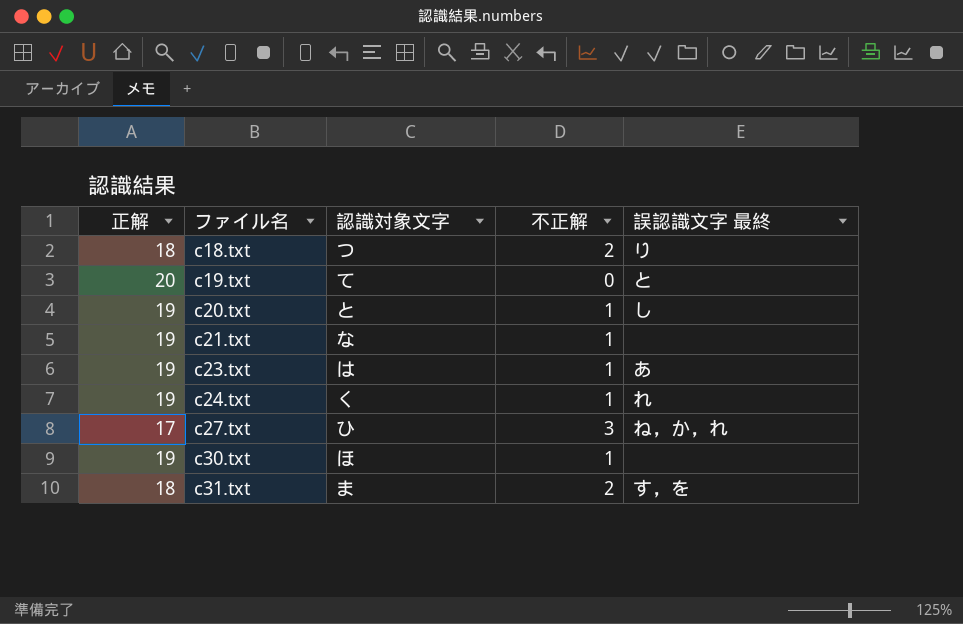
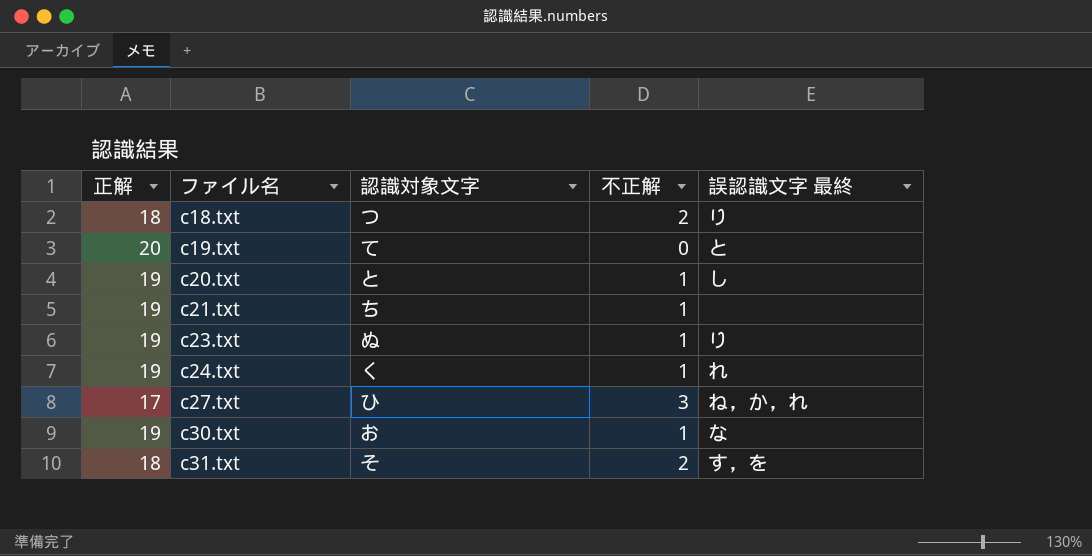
c21.txt | 認識対象文字: な -> ち
c23.txt | 認識対象文字: は -> ぬ
c23.txt | 誤認識文字 最終: あ -> り
c30.txt | 認識対象文字: ほ -> お
c30.txt | 誤認識文字 最終: none -> な
c31.txt | 認識対象文字: ま -> そ

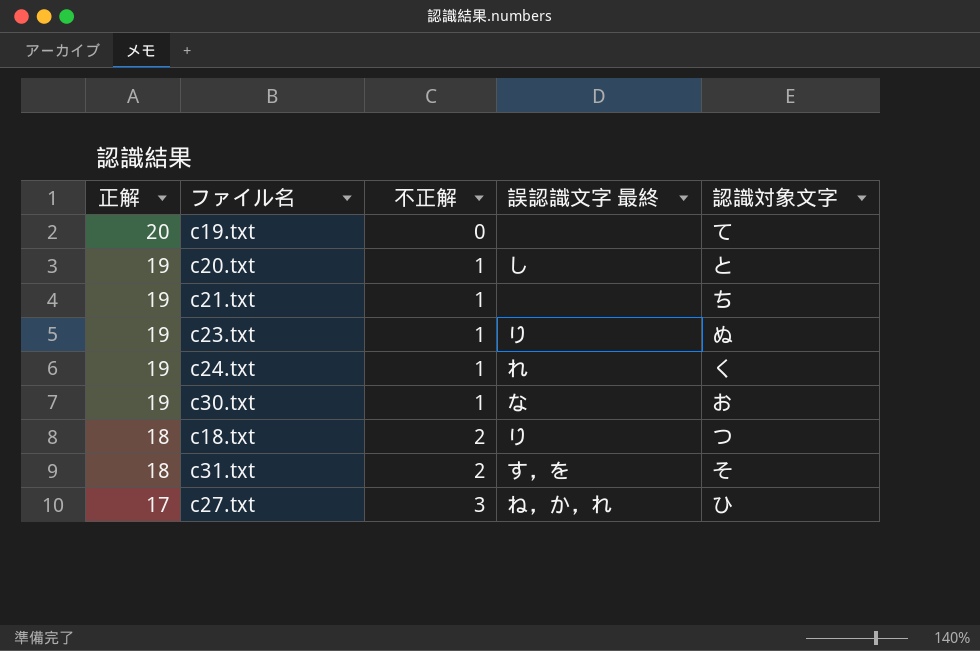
row order: ファイル名 ascending -> 正解 descending
column 認識対象文字 | position: 3 -> 5
c19.txt | 誤認識文字 最終: と -> none

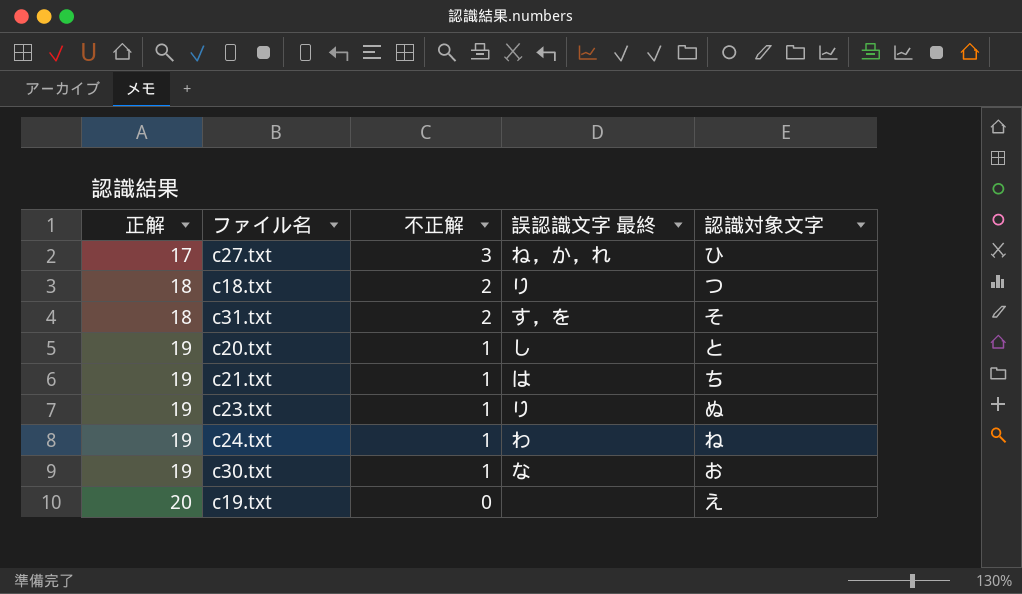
row order: 正解 descending -> 正解 ascending
c21.txt | 誤認識文字 最終: none -> は
c24.txt | 誤認識文字 最終: れ -> わ
c24.txt | 認識対象文字: く -> ね
c19.txt | 認識対象文字: て -> え

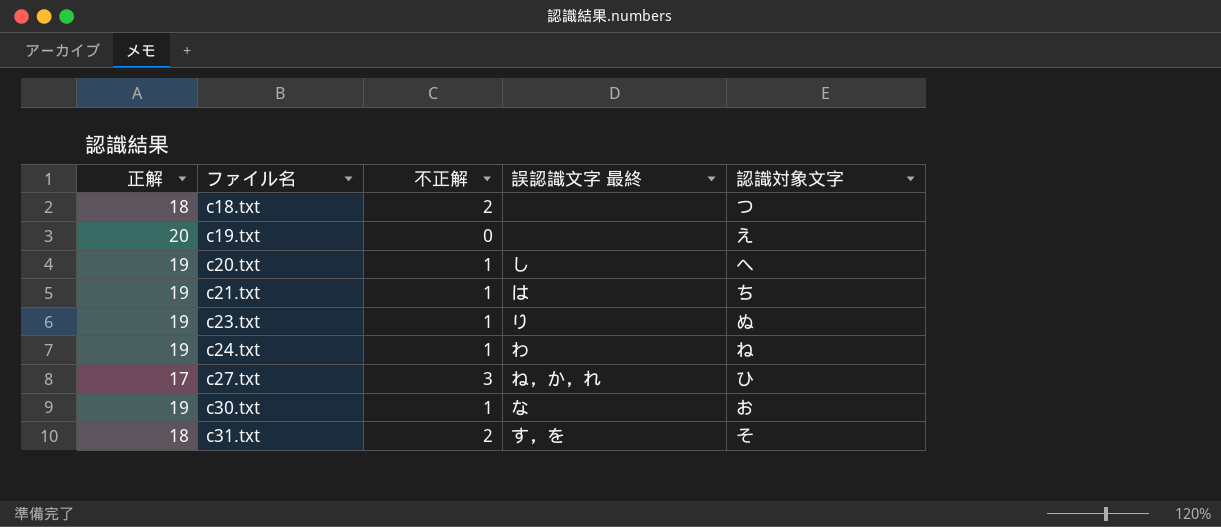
row order: 正解 ascending -> ファイル名 ascending
c18.txt | 誤認識文字 最終: り -> none
c20.txt | 認識対象文字: と -> へ

